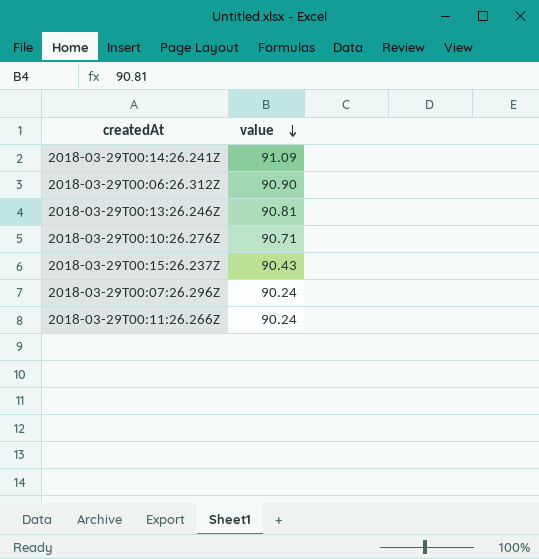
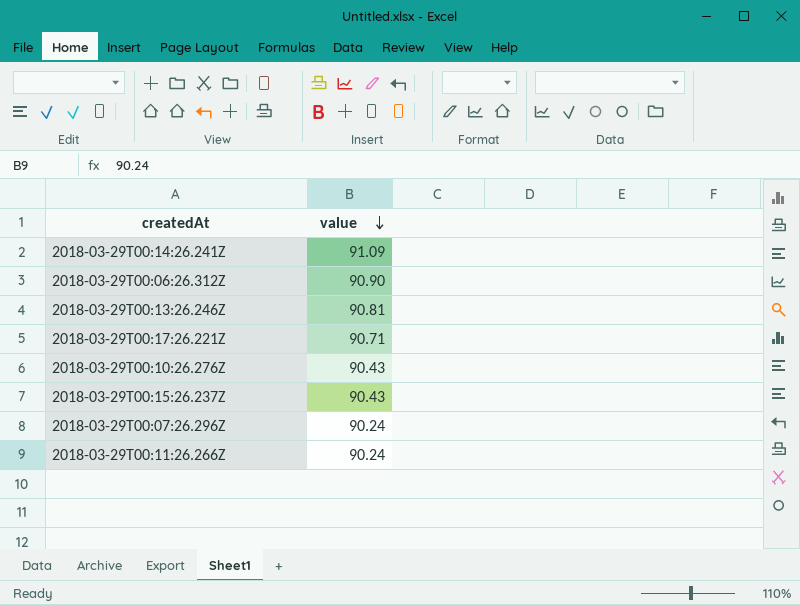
row 2018-03-29T00:17:26.221Z: none -> 90.71
2018-03-29T00:10:26.276Z | value: 90.71 -> 90.43

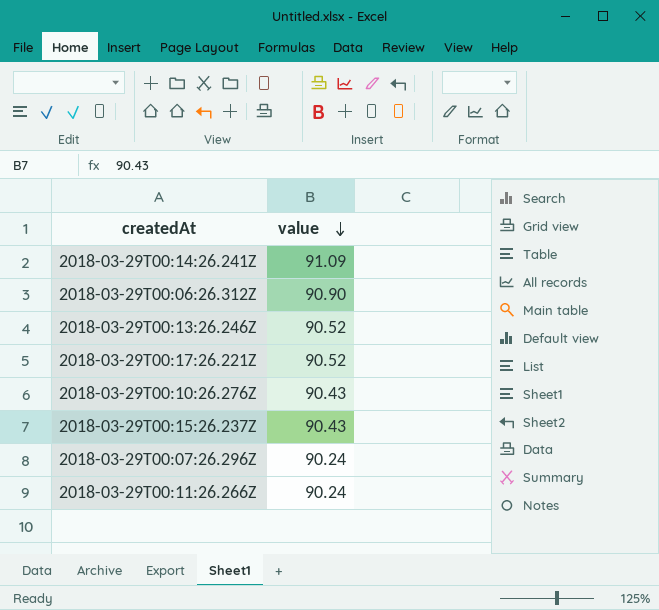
2018-03-29T00:13:26.246Z | value: 90.81 -> 90.52
2018-03-29T00:17:26.221Z | value: 90.71 -> 90.52

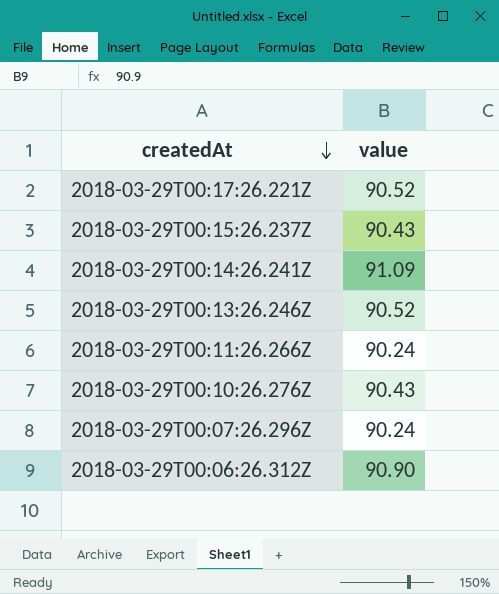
row order: value descending -> createdAt descending

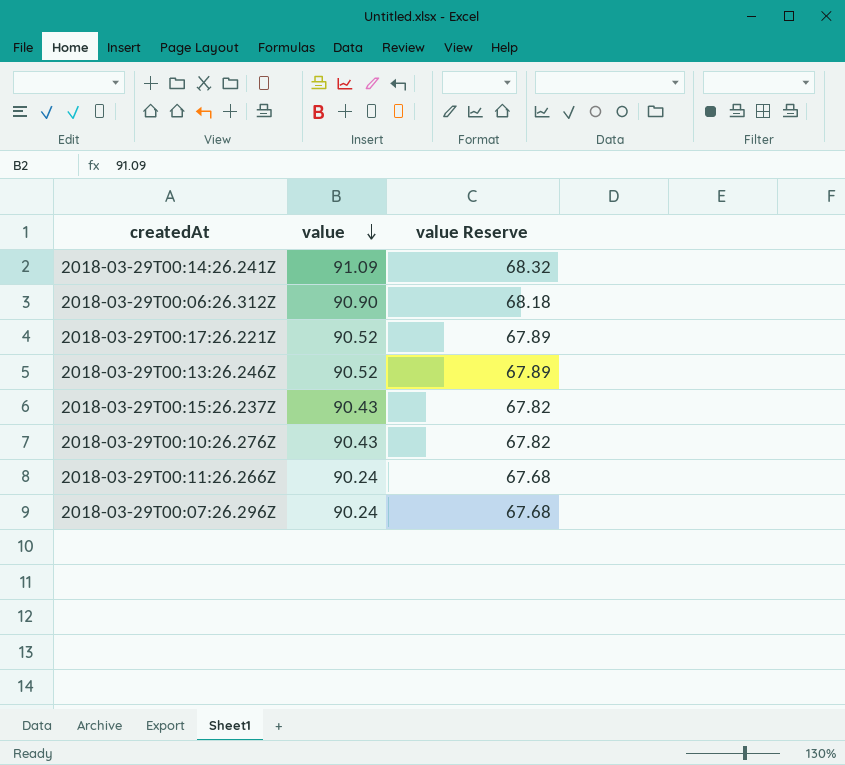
row order: createdAt descending -> value descending
column value Reserve | formula: none -> [value] * 0.75

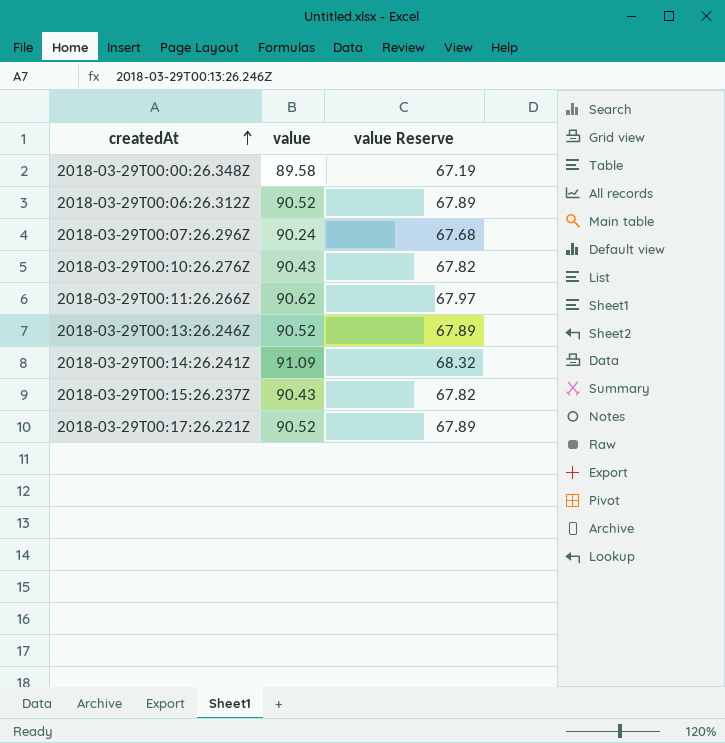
row order: value descending -> createdAt ascending
row 2018-03-29T00:00:26.348Z: none -> 89.58 | 67.19
2018-03-29T00:06:26.312Z | value: 90.90 -> 90.52
2018-03-29T00:06:26.312Z | value Reserve: 68.18 -> 67.89
2018-03-29T00:11:26.266Z | value: 90.24 -> 90.62
2018-03-29T00:11:26.266Z | value Reserve: 67.68 -> 67.97

